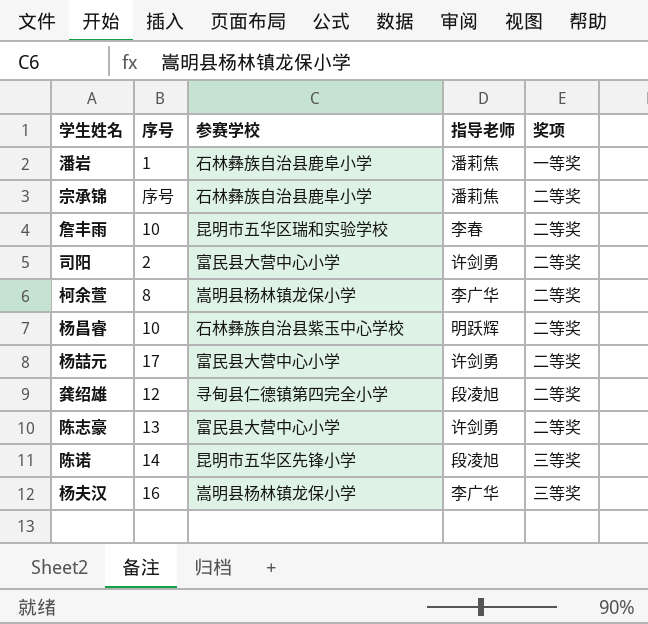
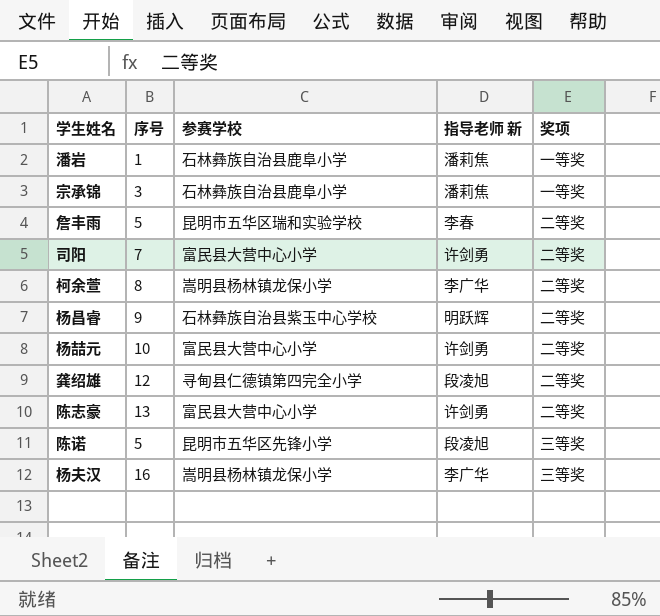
column name: 指导老师 -> 指导老师 新
宗承锦 | 序号: 序号 -> 3
宗承锦 | 奖项: 二等奖 -> 一等奖
詹丰雨 | 序号: 10 -> 5
司阳 | 序号: 2 -> 7
杨昌睿 | 序号: 10 -> 9
杨喆元 | 序号: 17 -> 10
陈诺 | 序号: 14 -> 5

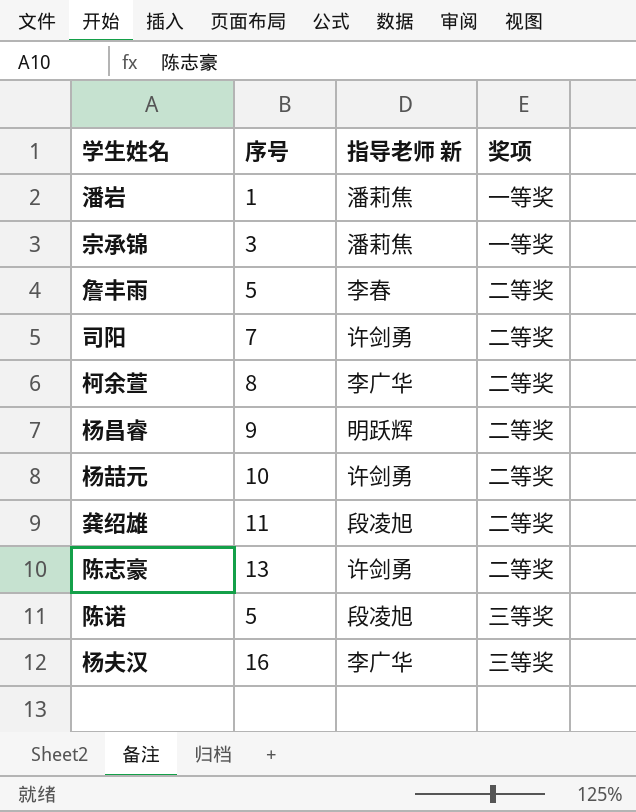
column 参赛学校 | position: 3 -> none
龚绍雄 | 序号: 12 -> 11

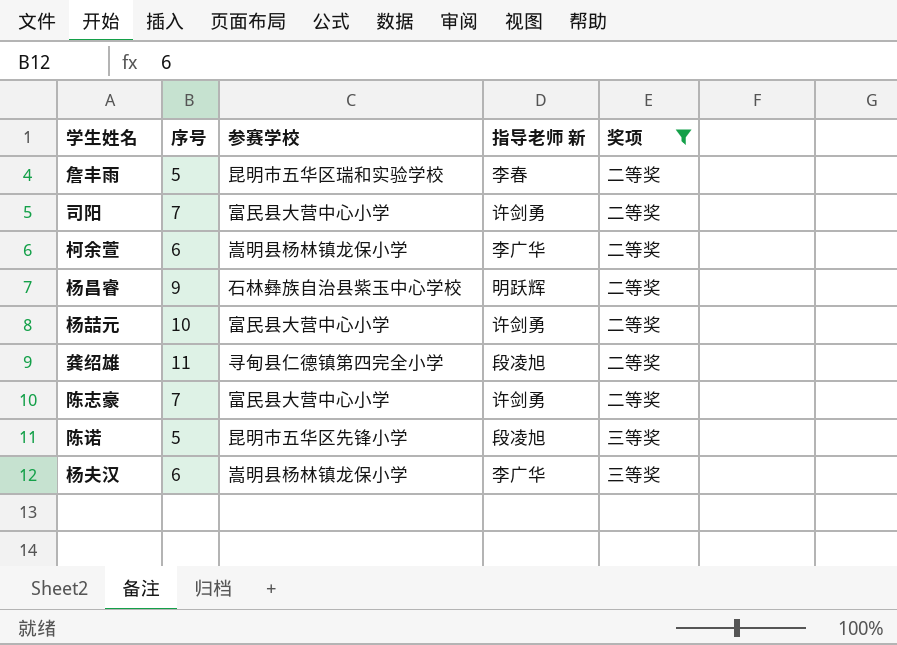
filter: none -> 奖项 != 一等奖
column 参赛学校 | position: none -> 3
柯余萱 | 序号: 8 -> 6
陈志豪 | 序号: 13 -> 7
杨夫汉 | 序号: 16 -> 6

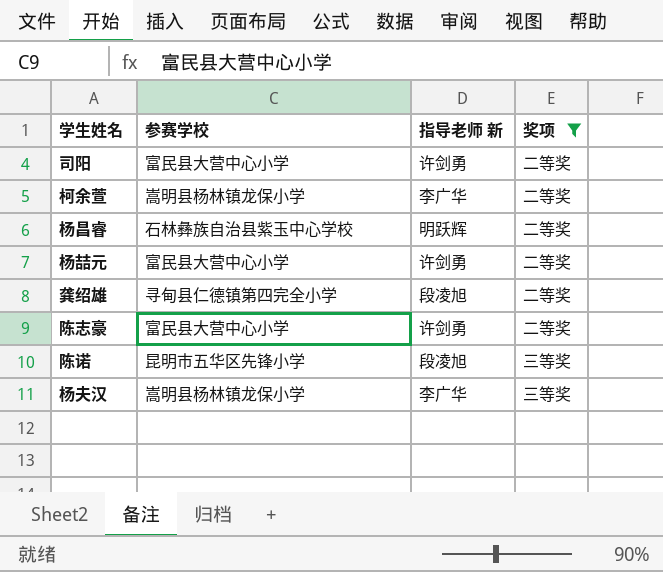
column 序号 | position: 2 -> none
row 詹丰雨: 5 | 昆明市五华区瑞和实验学校 | 李春 | 二等奖 -> none

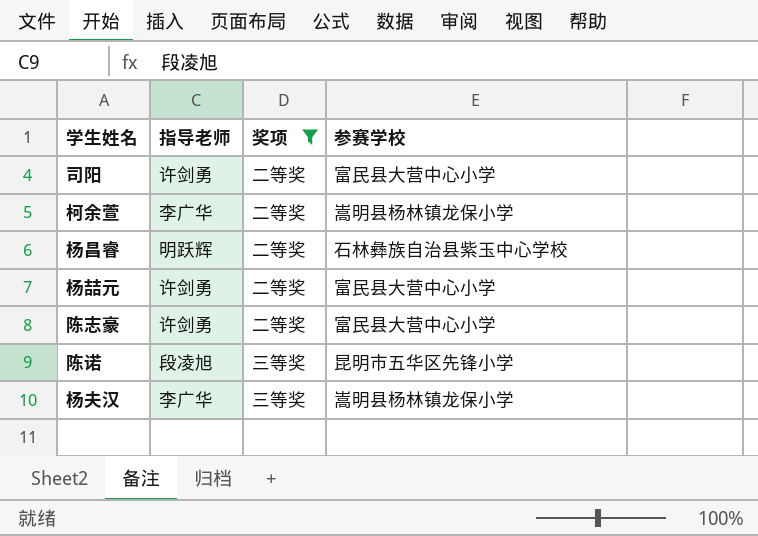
column name: 指导老师 新 -> 指导老师
column 参赛学校 | position: 2 -> 4
row 龚绍雄: 寻甸县仁德镇第四完全小学 | 段凌旭 | 二等奖 -> none

